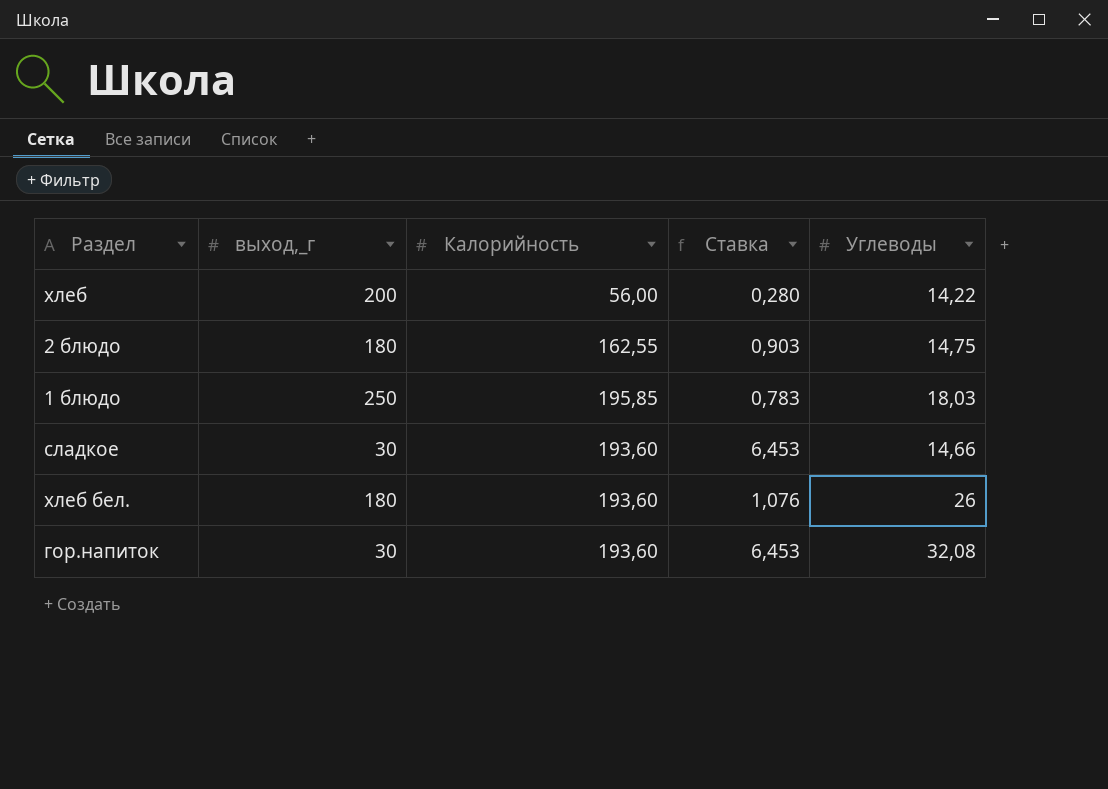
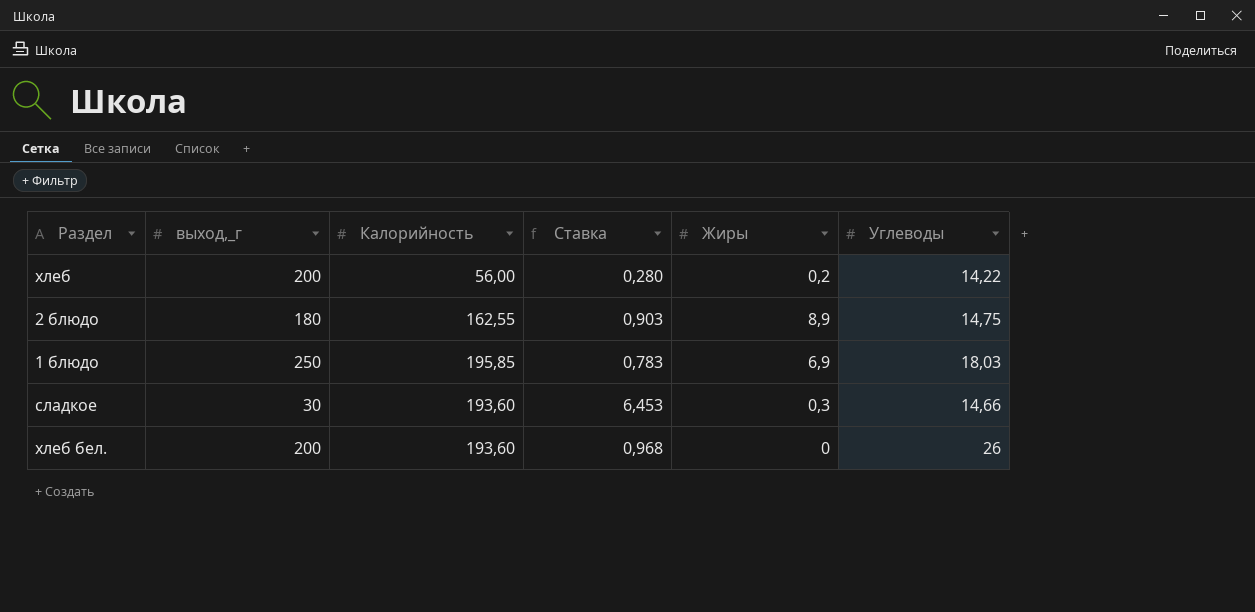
column Жиры | position: none -> 5
row гор.напиток: 30 | 193,60 | 6,453 | 32,08 -> none
хлеб бел. | выход,_г: 180 -> 200
хлеб бел. | Ставка: 1,076 -> 0,968

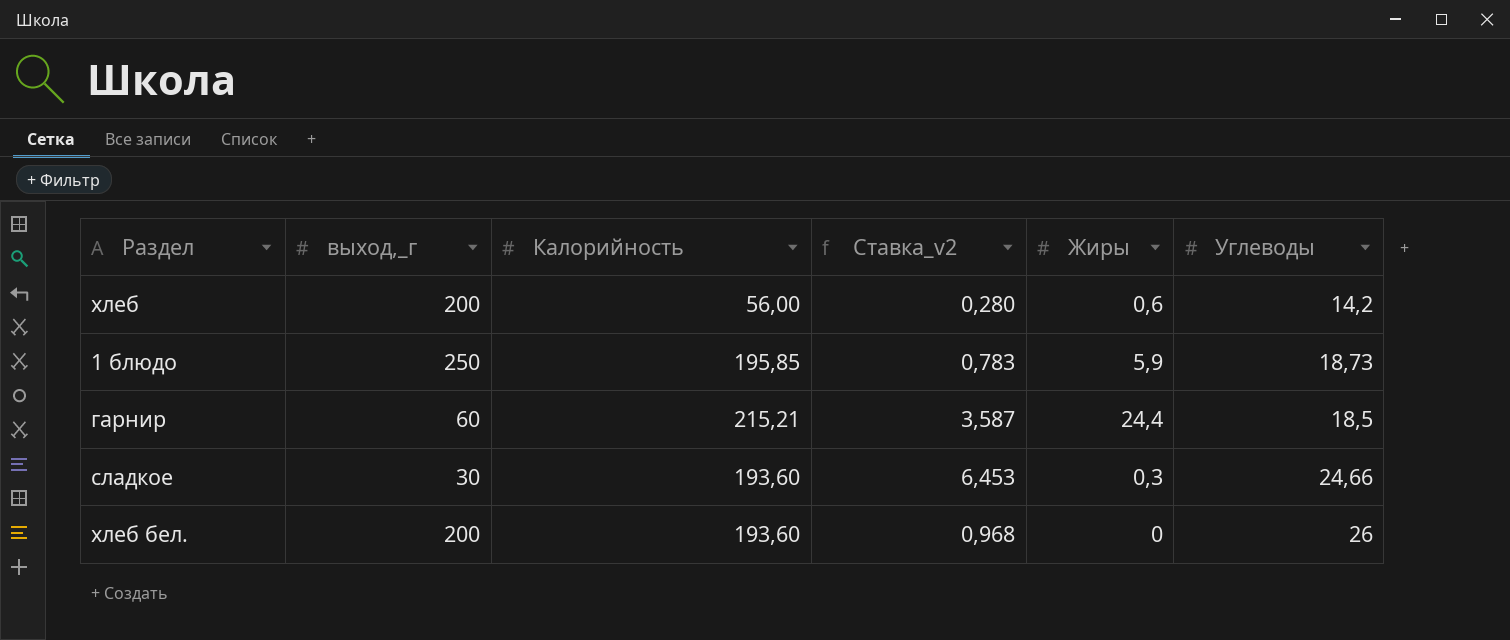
column name: Ставка -> Ставка_v2
row 2 блюдо: 180 | 162,55 | 0,903 | 8,9 | 14,75 -> none
хлеб | Жиры: 0,2 -> 0,6
хлеб | Углеводы: 14,22 -> 14,2
1 блюдо | Жиры: 6,9 -> 5,9
1 блюдо | Углеводы: 18,03 -> 18,73
row гарнир: none -> 60 | 215,21 | 3,587 | 24,4 | 18,5
сладкое | Углеводы: 14,66 -> 24,66

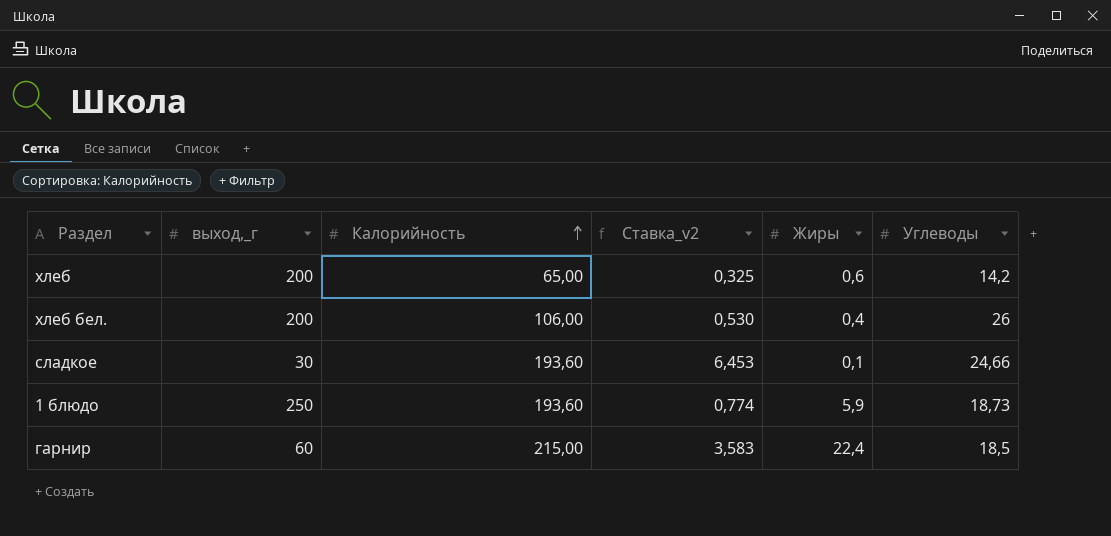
row order: none -> Калорийность ascending
хлеб | Калорийность: 56,00 -> 65,00
хлеб | Ставка_v2: 0,280 -> 0,325
хлеб бел. | Калорийность: 193,60 -> 106,00
хлеб бел. | Ставка_v2: 0,968 -> 0,530
хлеб бел. | Жиры: 0 -> 0,4
сладкое | Жиры: 0,3 -> 0,1
1 блюдо | Калорийность: 195,85 -> 193,60
1 блюдо | Ставка_v2: 0,783 -> 0,774
гарнир | Калорийность: 215,21 -> 215,00
гарнир | Ставка_v2: 3,587 -> 3,583
гарнир | Жиры: 24,4 -> 22,4

